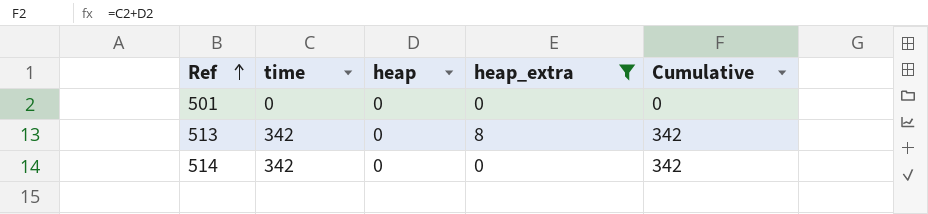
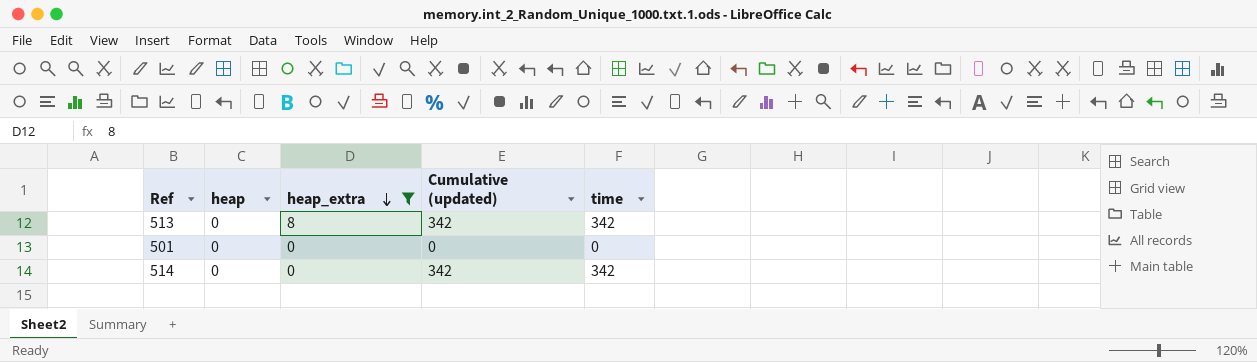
row order: Ref ascending -> heap_extra descending
column name: Cumulative -> Cumulative (updated)
column time | position: 2 -> 5

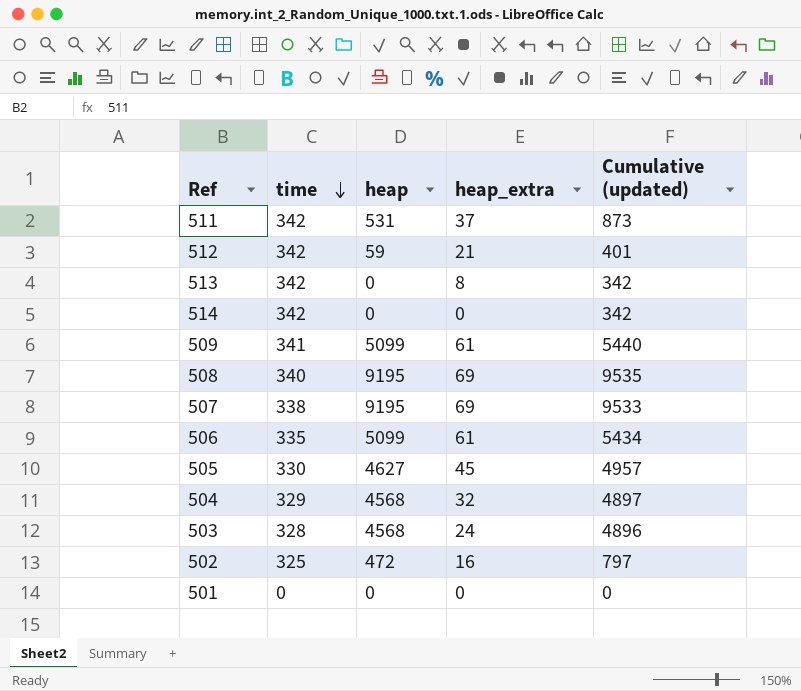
filter: heap_extra <= 8 -> none
row order: heap_extra descending -> time descending
column time | position: 5 -> 2

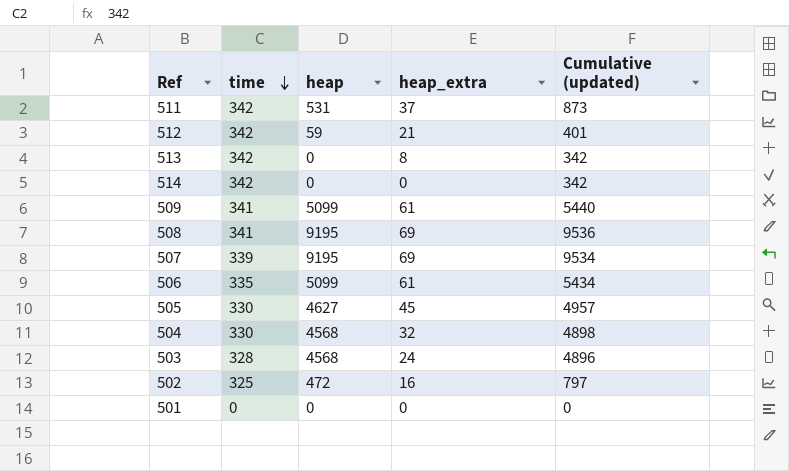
508 | time: 340 -> 341
508 | Cumulative (updated): 9535 -> 9536
507 | time: 338 -> 339
507 | Cumulative (updated): 9533 -> 9534
504 | time: 329 -> 330
504 | Cumulative (updated): 4897 -> 4898

